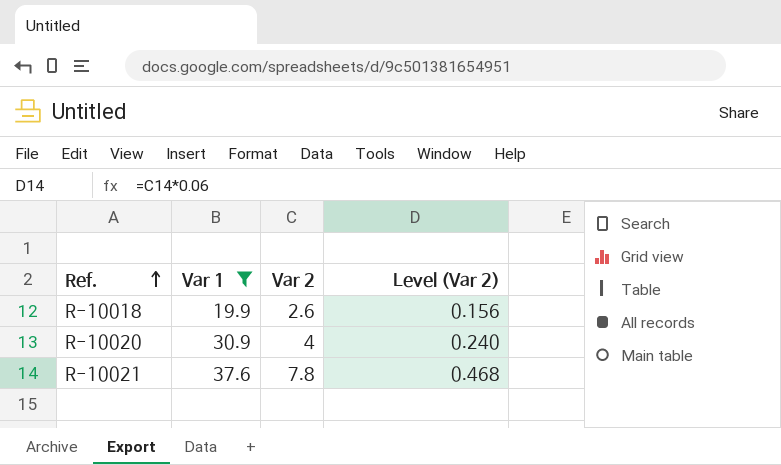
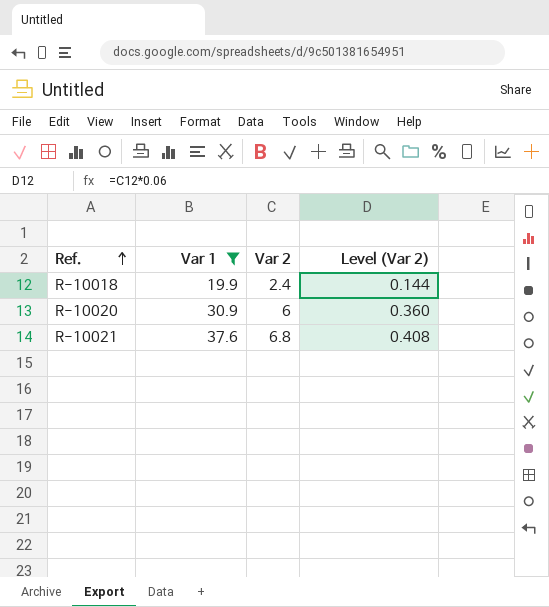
R-10018 | Var 2: 2.6 -> 2.4
R-10018 | Level (Var 2): 0.156 -> 0.144
R-10020 | Var 2: 4 -> 6
R-10020 | Level (Var 2): 0.240 -> 0.360
R-10021 | Var 2: 7.8 -> 6.8
R-10021 | Level (Var 2): 0.468 -> 0.408

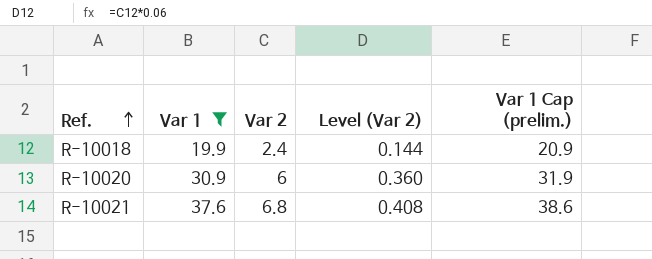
column Var 1 Cap (prelim.) | formula: none -> [Var 1] + 1

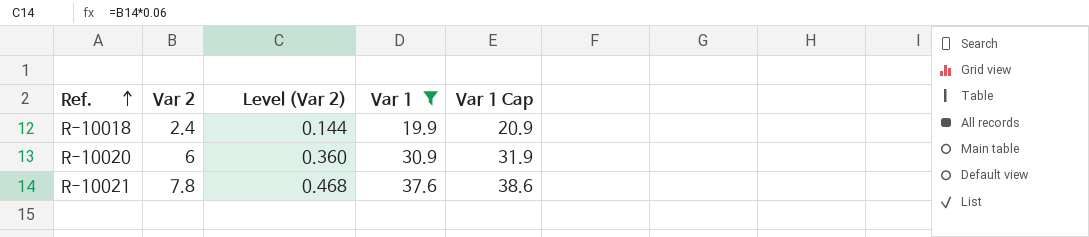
column Var 1 | position: 2 -> 4
column name: Var 1 Cap (prelim.) -> Var 1 Cap
R-10021 | Var 2: 6.8 -> 7.8
R-10021 | Level (Var 2): 0.408 -> 0.468

